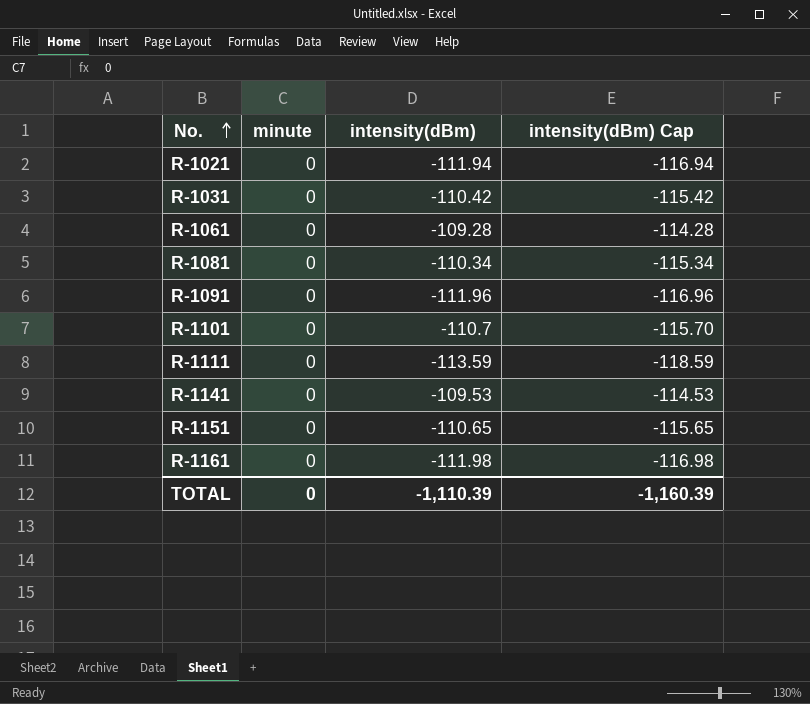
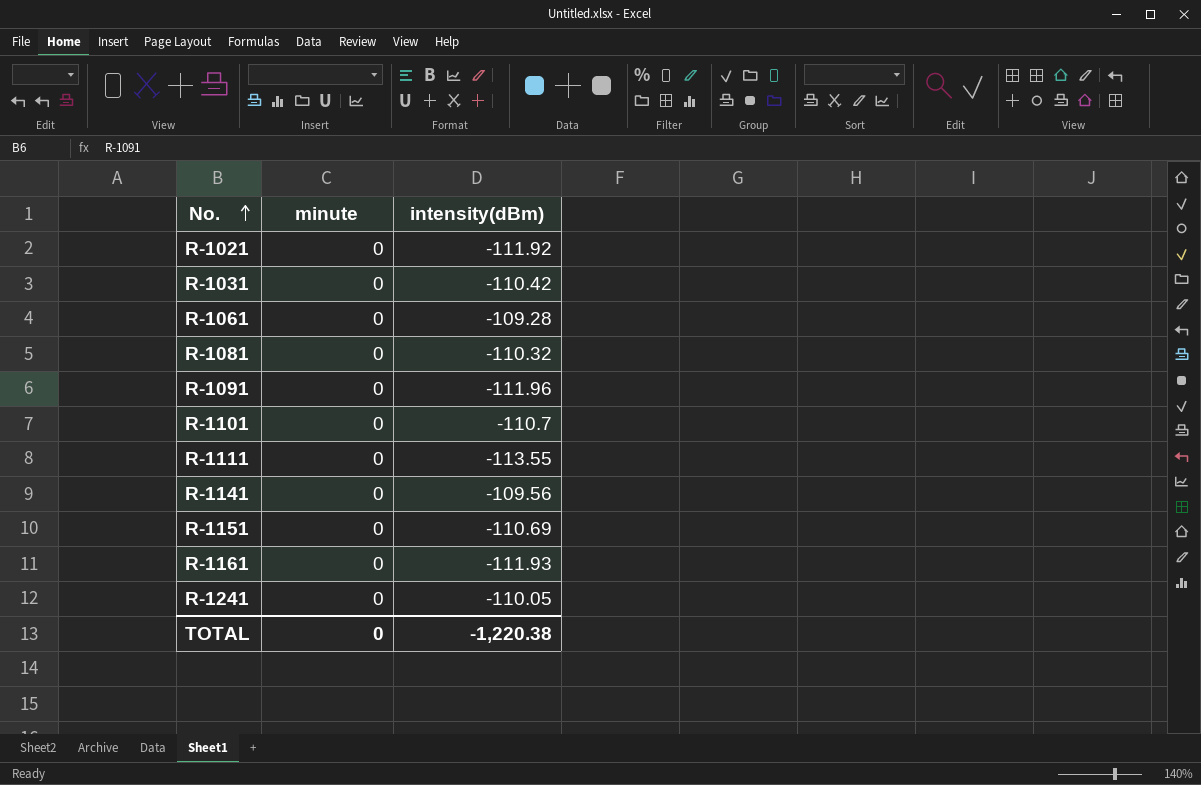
column intensity(dBm) Cap | formula: [intensity(dBm)] - 5 -> none
R-1021 | intensity(dBm): -111.94 -> -111.92
R-1081 | intensity(dBm): -110.34 -> -110.32
R-1111 | intensity(dBm): -113.59 -> -113.55
R-1141 | intensity(dBm): -109.53 -> -109.56
R-1151 | intensity(dBm): -110.65 -> -110.69
R-1161 | intensity(dBm): -111.98 -> -111.93
row R-1241: none -> 0 | -110.05
TOTAL | intensity(dBm): -1,110.39 -> -1,220.38

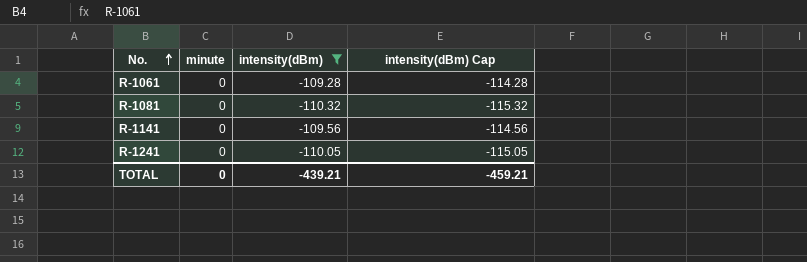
filter: none -> intensity(dBm) >= -110.32
column intensity(dBm) Cap | formula: none -> [intensity(dBm)] - 5
TOTAL | intensity(dBm): -1,220.38 -> -439.21

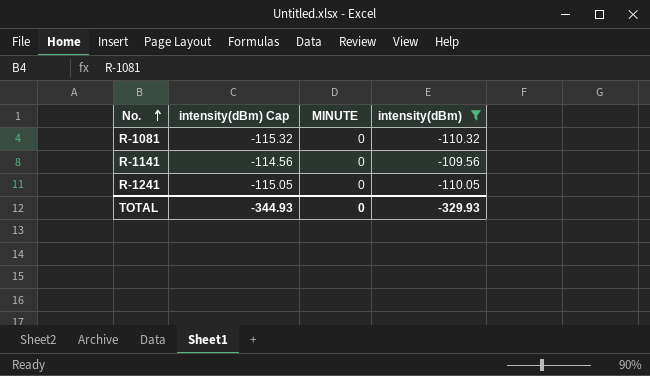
column intensity(dBm) Cap | position: 4 -> 2
column name: minute -> MINUTE
row R-1061: 0 | -109.28 | -114.28 -> none
TOTAL | intensity(dBm) Cap: -459.21 -> -344.93
TOTAL | intensity(dBm): -439.21 -> -329.93

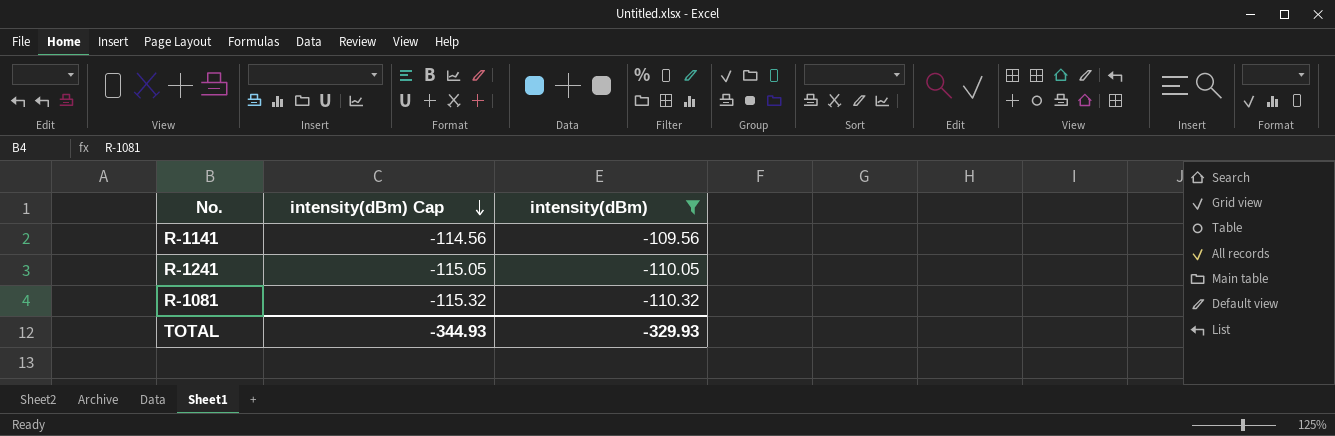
row order: No. ascending -> intensity(dBm) Cap descending
column MINUTE | position: 3 -> none

